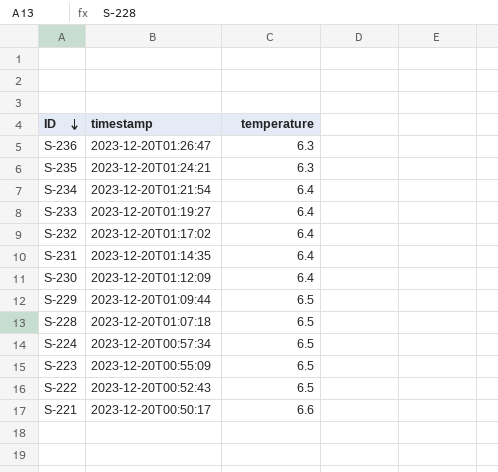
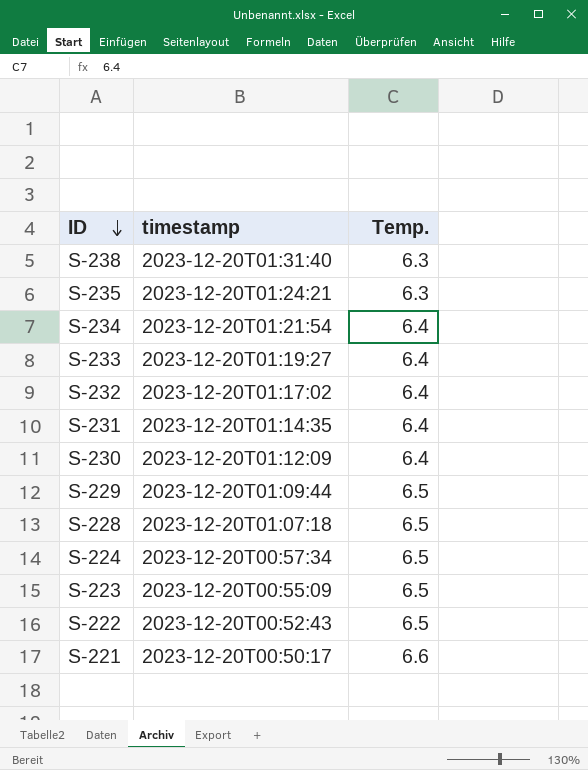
column name: temperature -> Temp.
row S-236: 2023-12-20T01:26:47 | 6.3 -> none
row S-238: none -> 2023-12-20T01:31:40 | 6.3

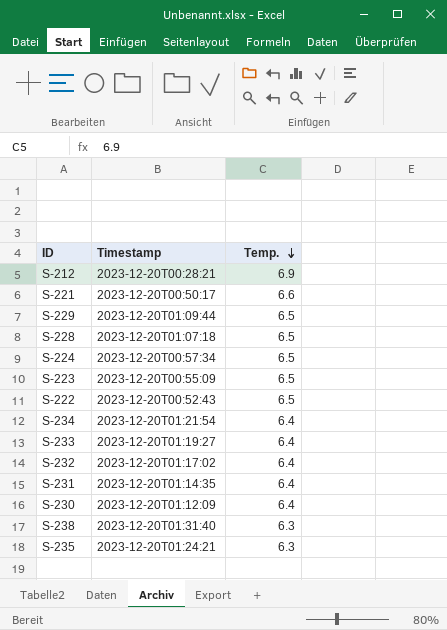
row order: ID descending -> Temp. descending
column name: timestamp -> Timestamp
row S-212: none -> 2023-12-20T00:28:21 | 6.9

